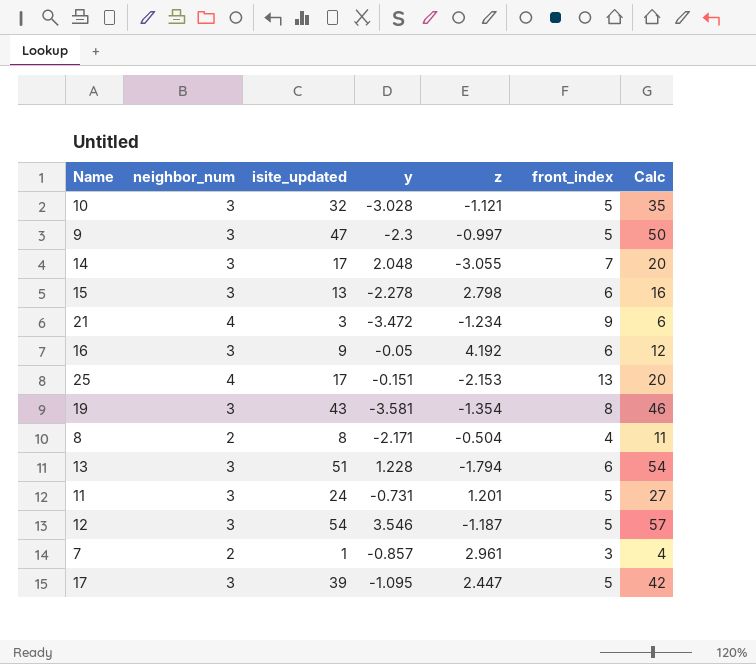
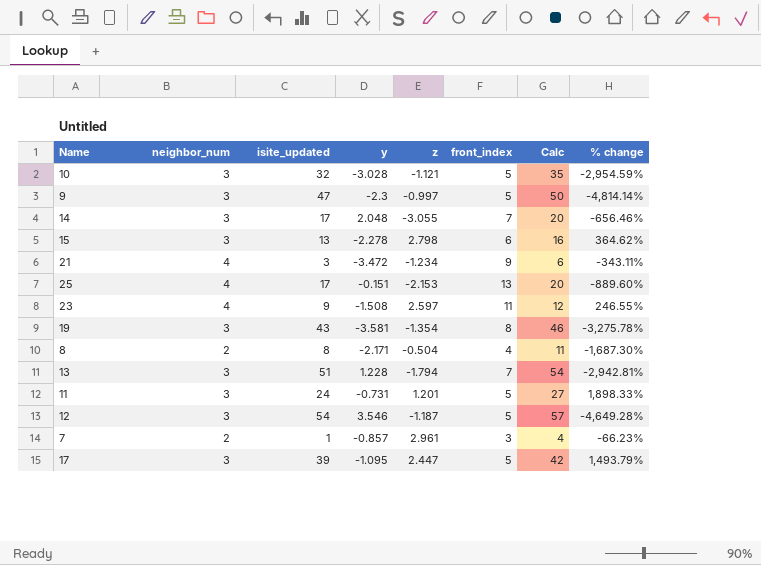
column % change | formula: none -> ([isite_updated] - [z]) / [z]
row 16: 3 | 9 | -0.05 | 4.192 | 6 | 12 -> none
row 23: none -> 4 | 9 | -1.508 | 2.597 | 11 | 12 | 246.55%
13 | front_index: 6 -> 7

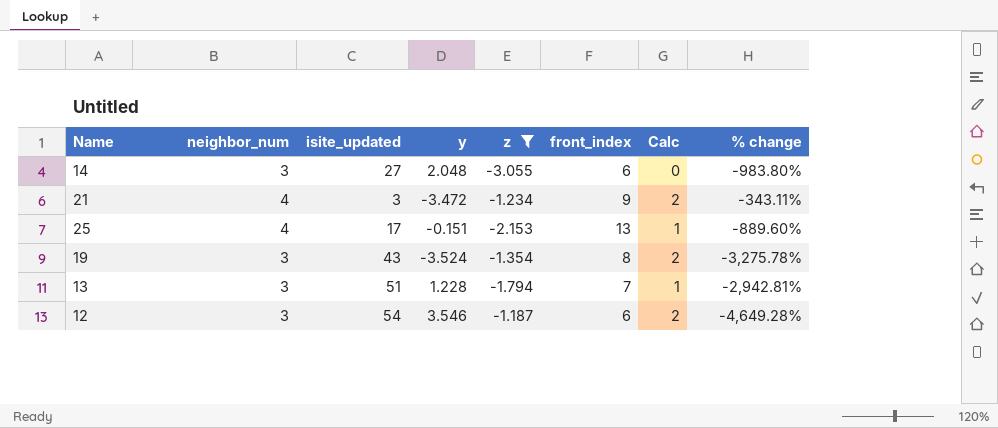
filter: none -> z <= -1.187
column Calc | formula: [isite_updated] + 3 -> [z] + 3
14 | isite_updated: 17 -> 27
14 | front_index: 7 -> 6
14 | % change: -656.46% -> -983.80%
19 | y: -3.581 -> -3.524
12 | front_index: 5 -> 6

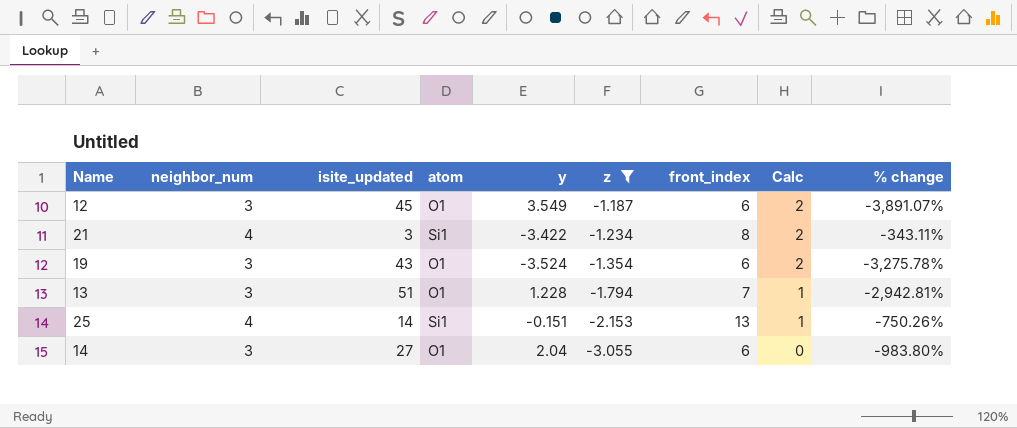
row order: none -> z descending
column atom | position: none -> 4
12 | isite_updated: 54 -> 45
12 | y: 3.546 -> 3.549
12 | % change: -4,649.28% -> -3,891.07%
21 | y: -3.472 -> -3.422
21 | front_index: 9 -> 8
19 | front_index: 8 -> 6
25 | isite_updated: 17 -> 14
25 | % change: -889.60% -> -750.26%
14 | y: 2.048 -> 2.04

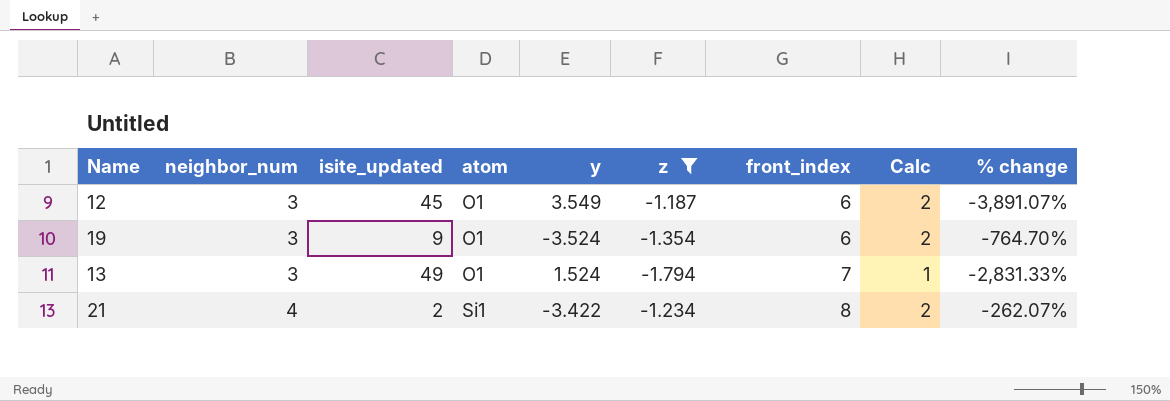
row order: z descending -> neighbor_num ascending
row 25: 4 | 14 | Si1 | -0.151 | -2.153 | 13 | 1 | -750.26% -> none
row 14: 3 | 27 | O1 | 2.04 | -3.055 | 6 | 0 | -983.80% -> none
19 | isite_updated: 43 -> 9
19 | % change: -3,275.78% -> -764.70%
13 | isite_updated: 51 -> 49
13 | y: 1.228 -> 1.524
13 | % change: -2,942.81% -> -2,831.33%
21 | isite_updated: 3 -> 2
21 | % change: -343.11% -> -262.07%

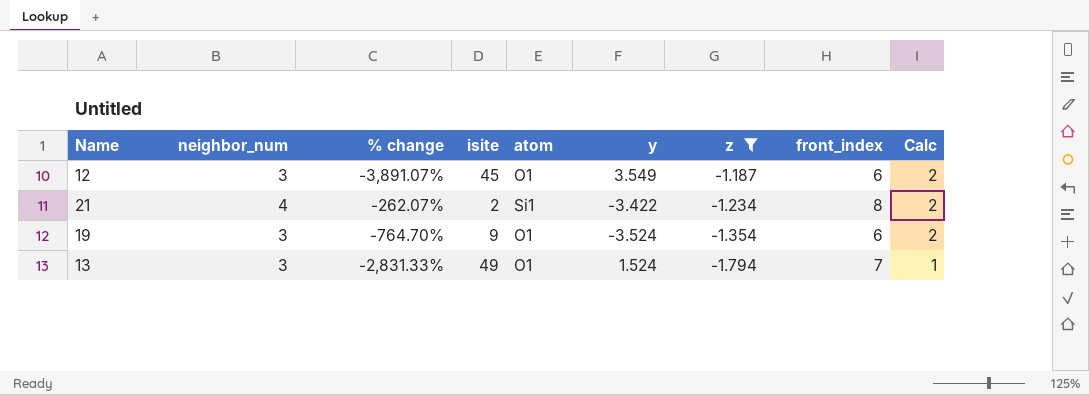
row order: neighbor_num ascending -> z descending
column % change | position: 9 -> 3
column name: isite_updated -> isite

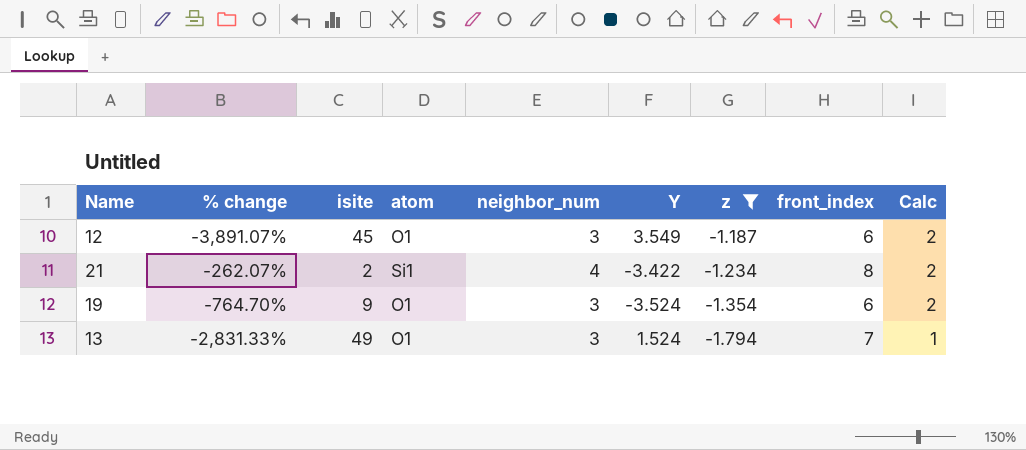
column neighbor_num | position: 2 -> 5
column name: y -> Y

